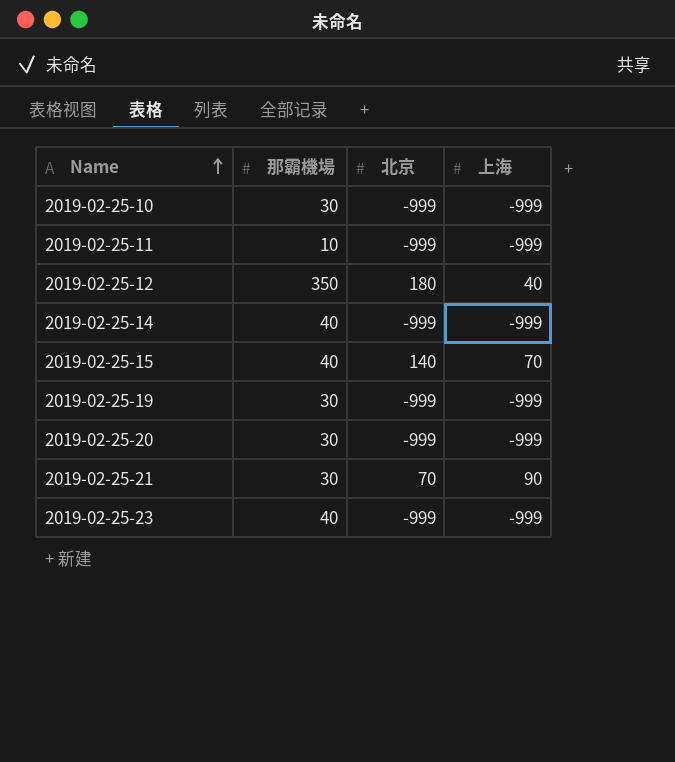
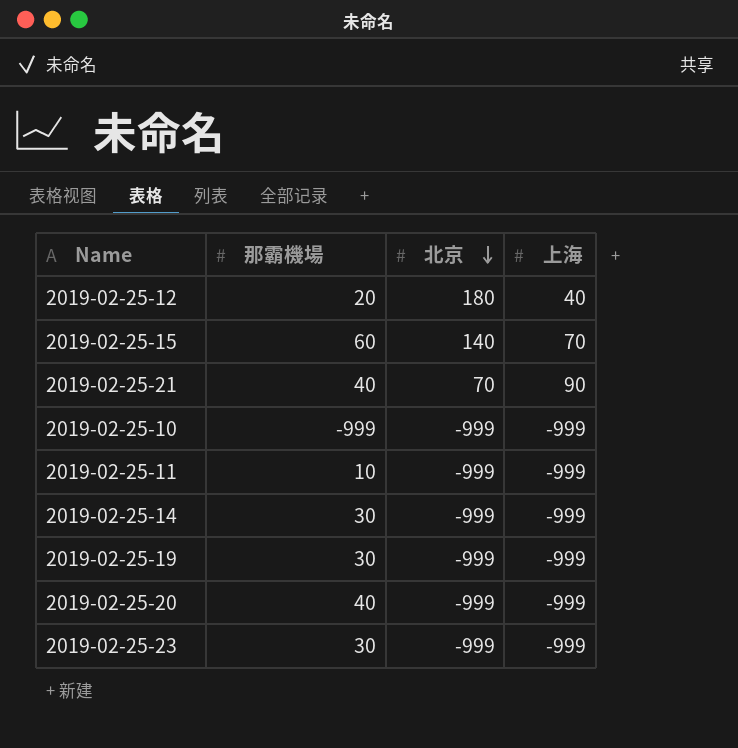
row order: Name ascending -> 北京 descending
2019-02-25-12 | 那霸機場: 350 -> 20
2019-02-25-15 | 那霸機場: 40 -> 60
2019-02-25-21 | 那霸機場: 30 -> 40
2019-02-25-10 | 那霸機場: 30 -> -999
2019-02-25-14 | 那霸機場: 40 -> 30
2019-02-25-20 | 那霸機場: 30 -> 40
2019-02-25-23 | 那霸機場: 40 -> 30

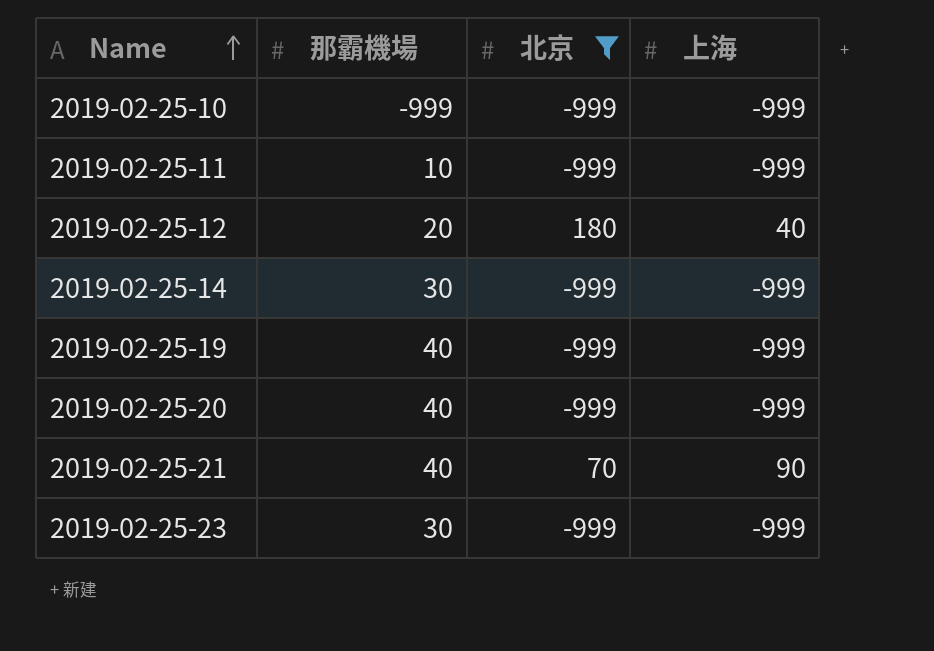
filter: none -> 北京 != 140
row order: 北京 descending -> Name ascending
2019-02-25-19 | 那霸機場: 30 -> 40

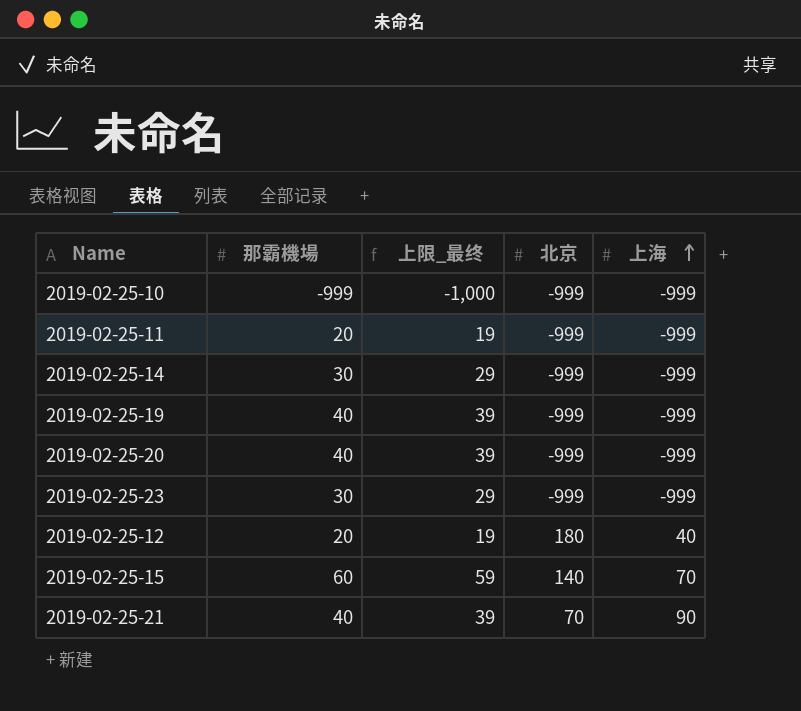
filter: 北京 != 140 -> none
row order: Name ascending -> 上海 ascending
column 上限_最终 | formula: none -> [那霸機場] - 1
2019-02-25-11 | 那霸機場: 10 -> 20

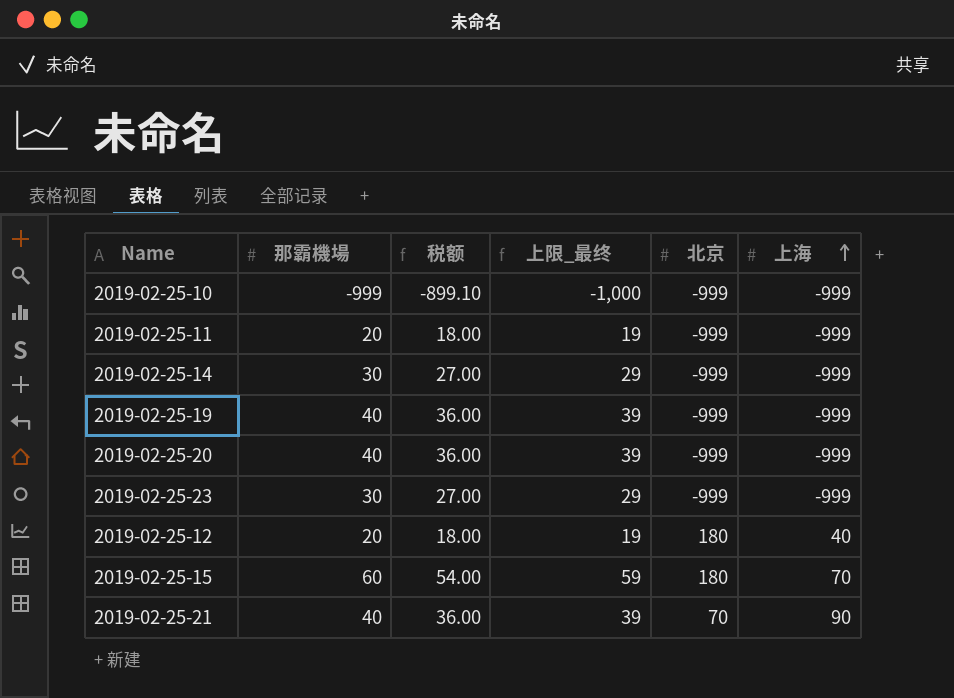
column 税额 | formula: none -> [那霸機場] * 0.9
2019-02-25-15 | 北京: 140 -> 180

